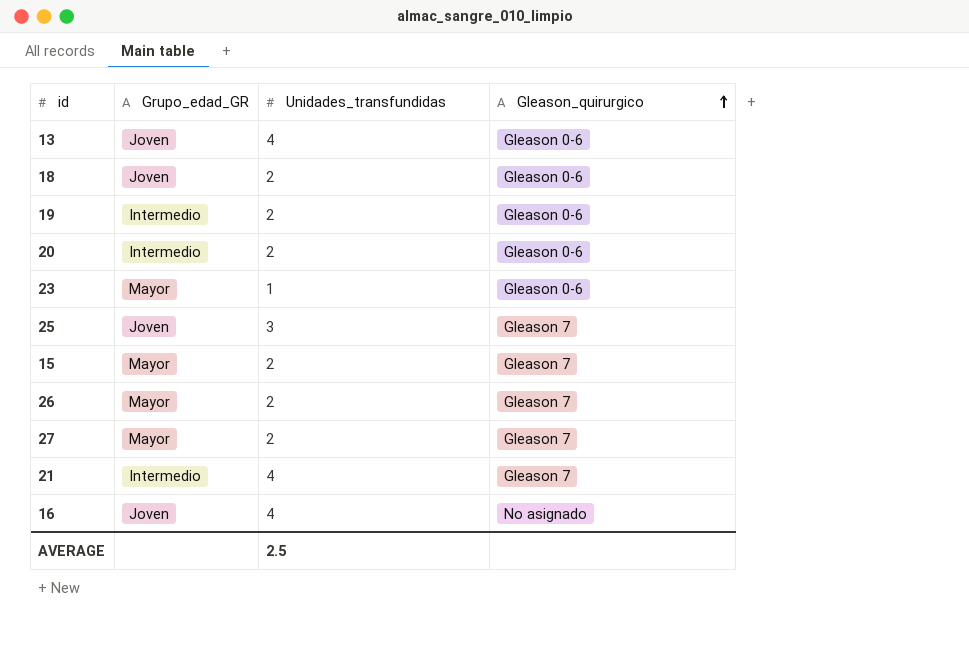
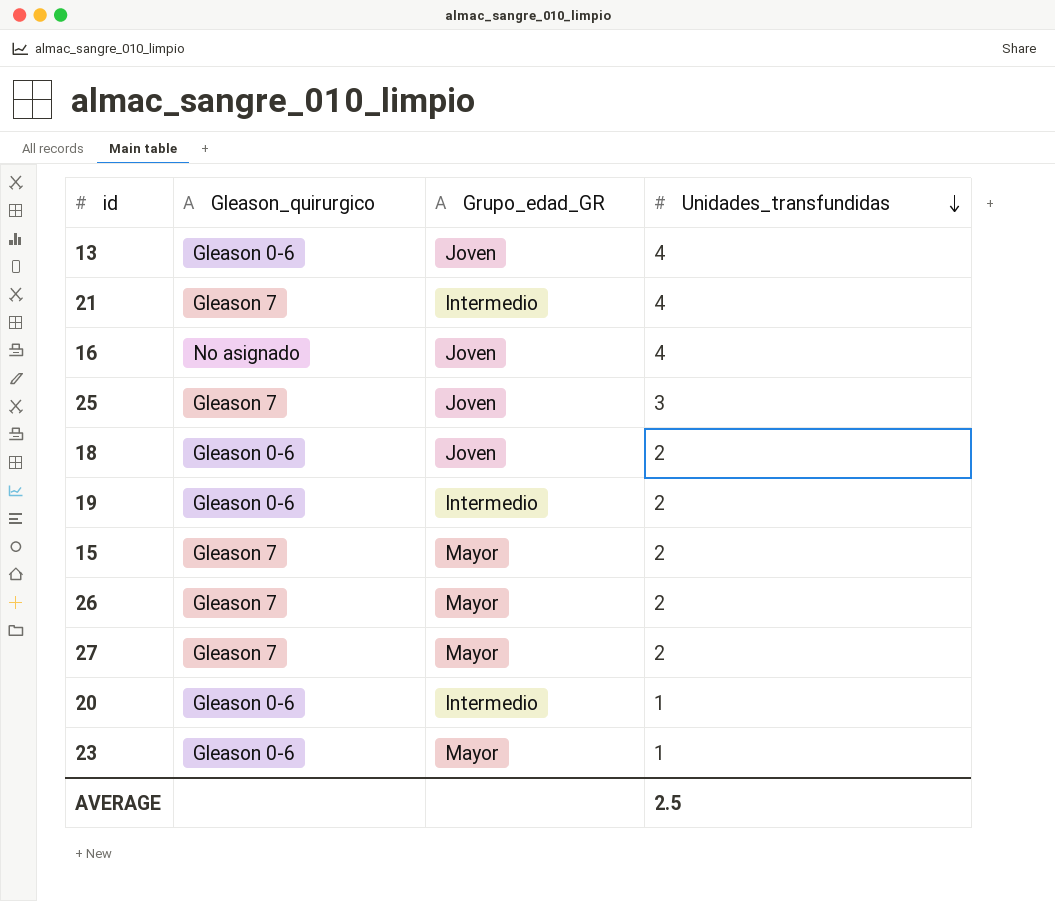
row order: Gleason_quirurgico ascending -> Unidades_transfundidas descending
column Gleason_quirurgico | position: 4 -> 2
20 | Unidades_transfundidas: 2 -> 1

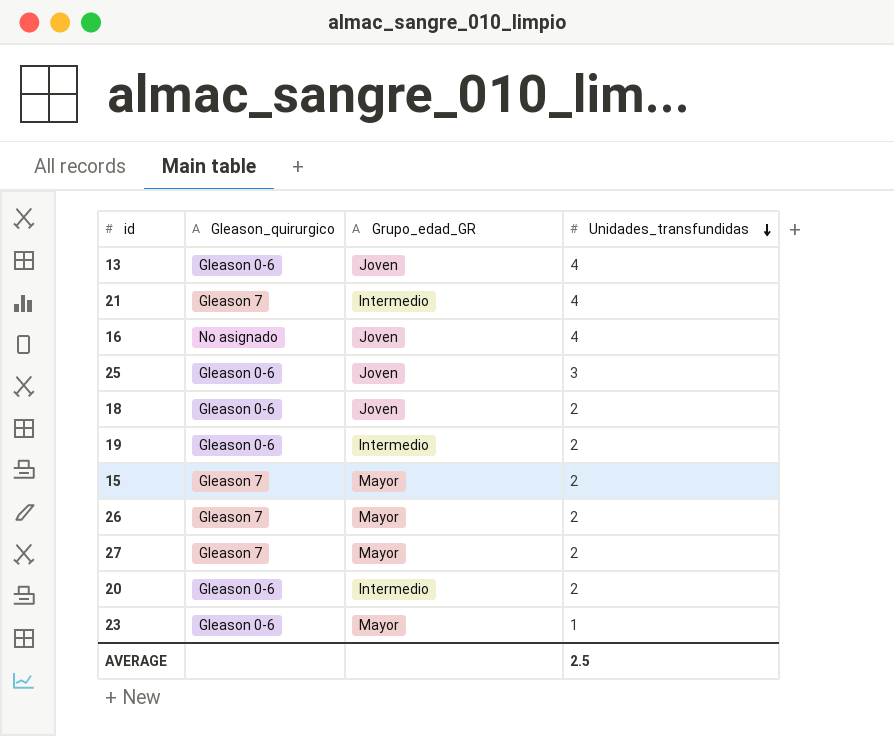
25 | Gleason_quirurgico: Gleason 7 -> Gleason 0-6
20 | Unidades_transfundidas: 1 -> 2

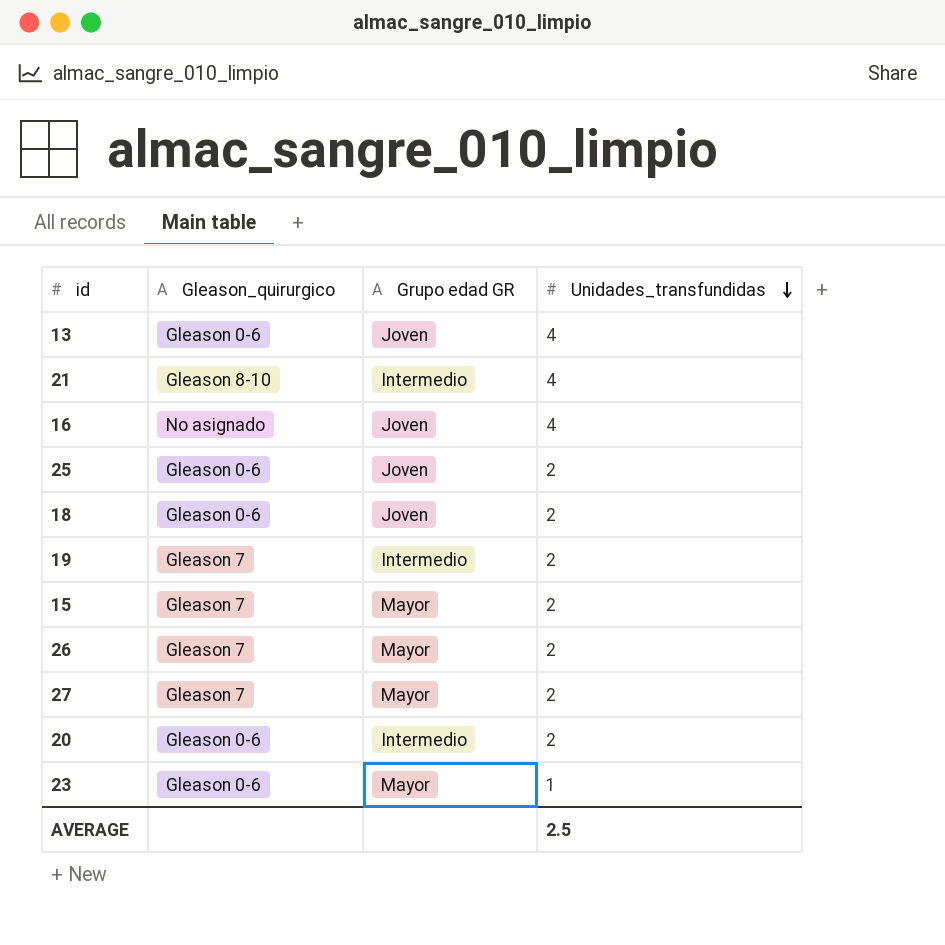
column name: Grupo_edad_GR -> Grupo edad GR
21 | Gleason_quirurgico: Gleason 7 -> Gleason 8-10
25 | Unidades_transfundidas: 3 -> 2
19 | Gleason_quirurgico: Gleason 0-6 -> Gleason 7

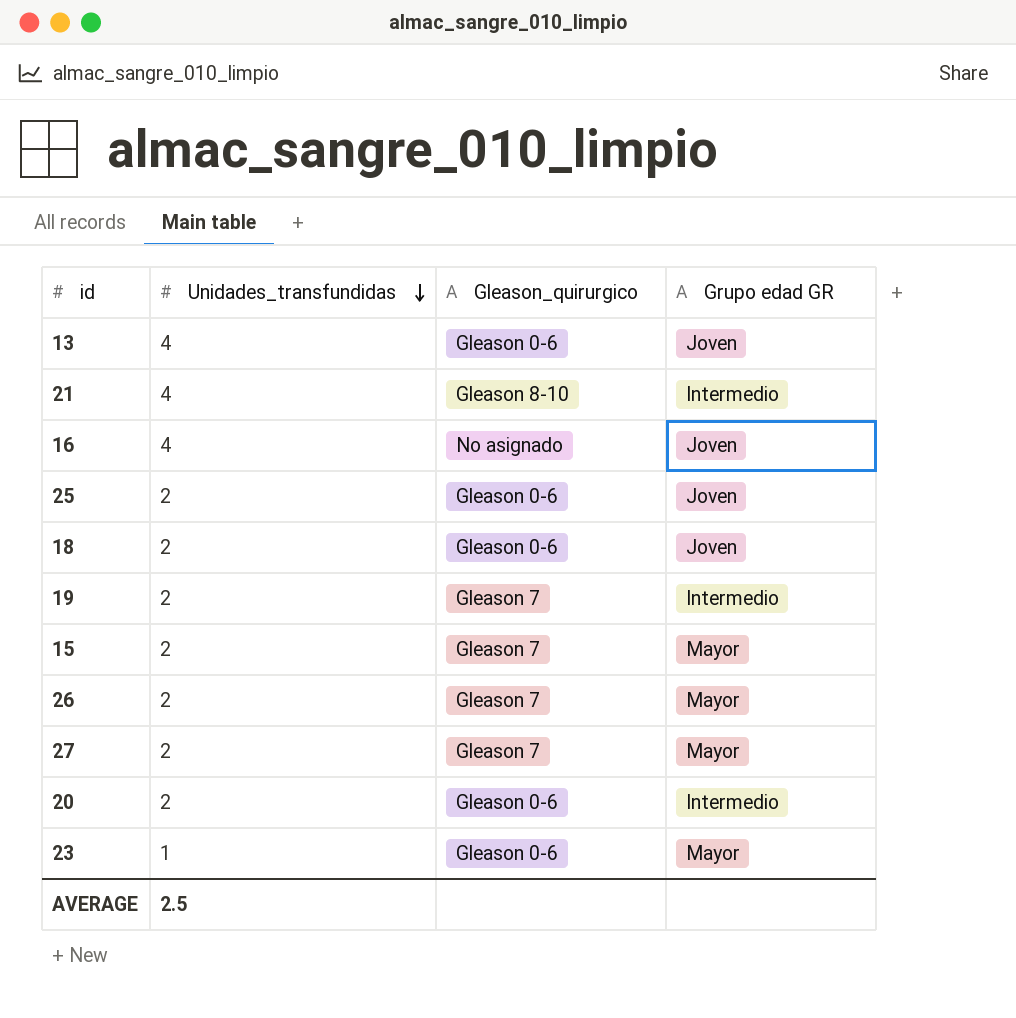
column Unidades_transfundidas | position: 4 -> 2

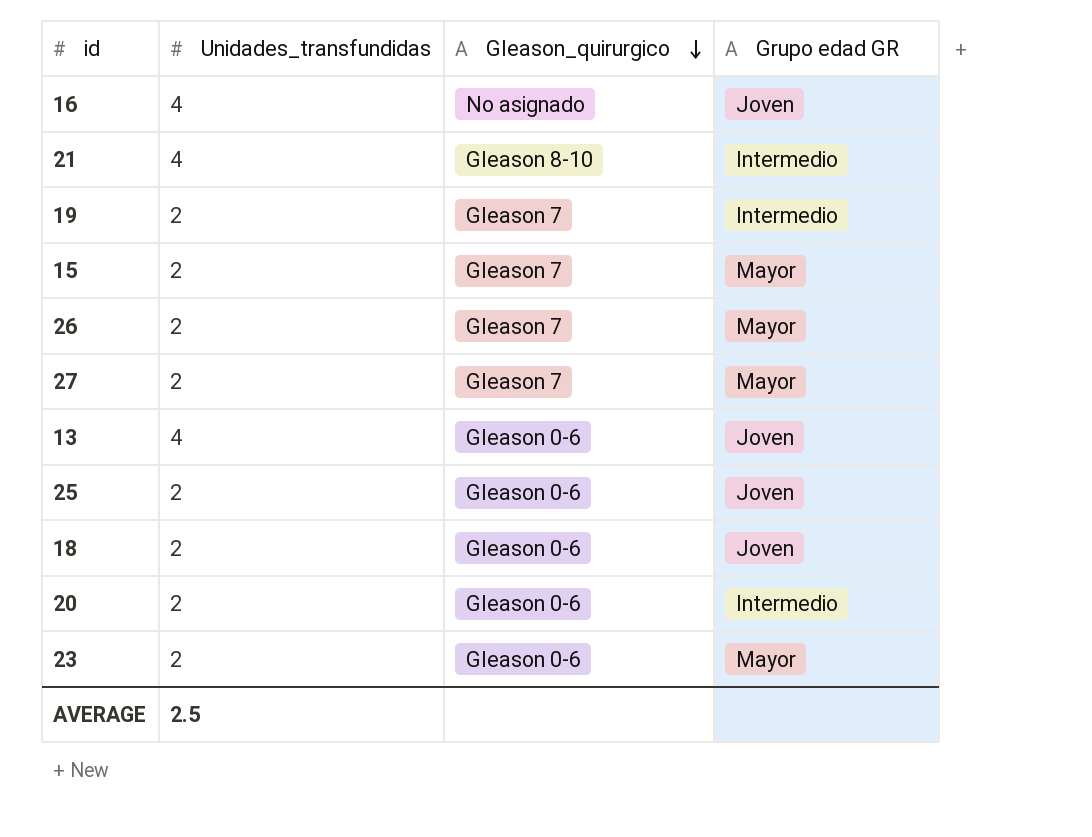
row order: Unidades_transfundidas descending -> Gleason_quirurgico descending
23 | Unidades_transfundidas: 1 -> 2

